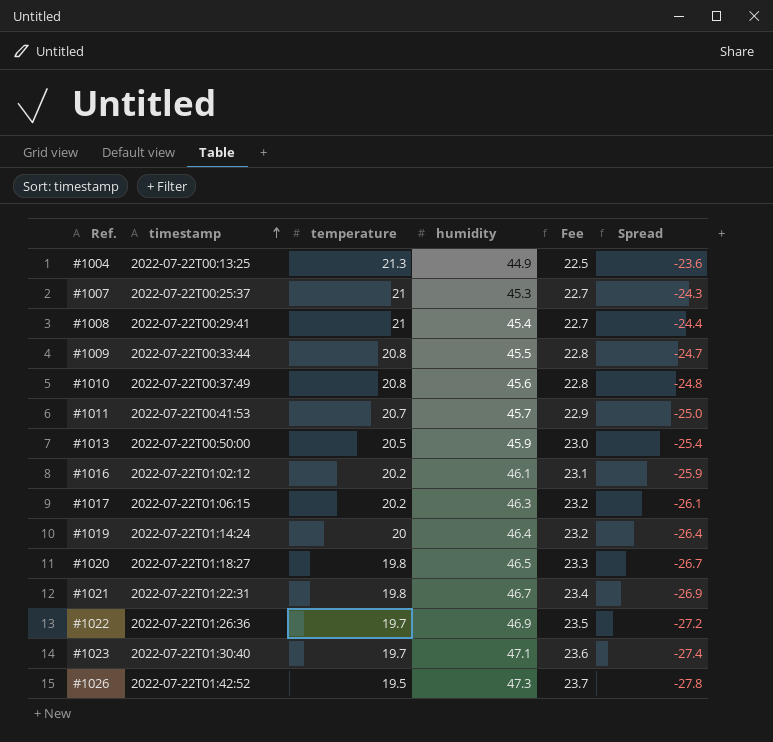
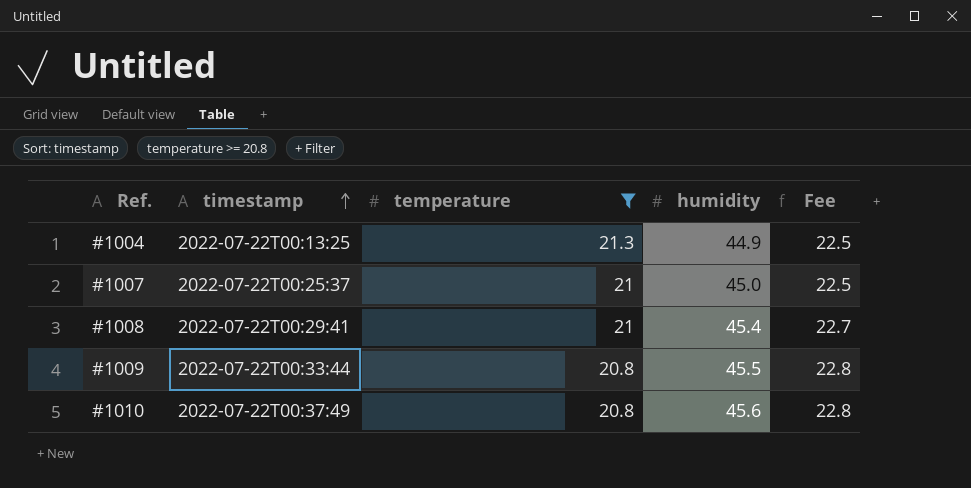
filter: none -> temperature >= 20.8
column Spread | formula: [temperature] - [humidity] -> none
#1007 | humidity: 45.3 -> 45.0
#1007 | Fee: 22.7 -> 22.5

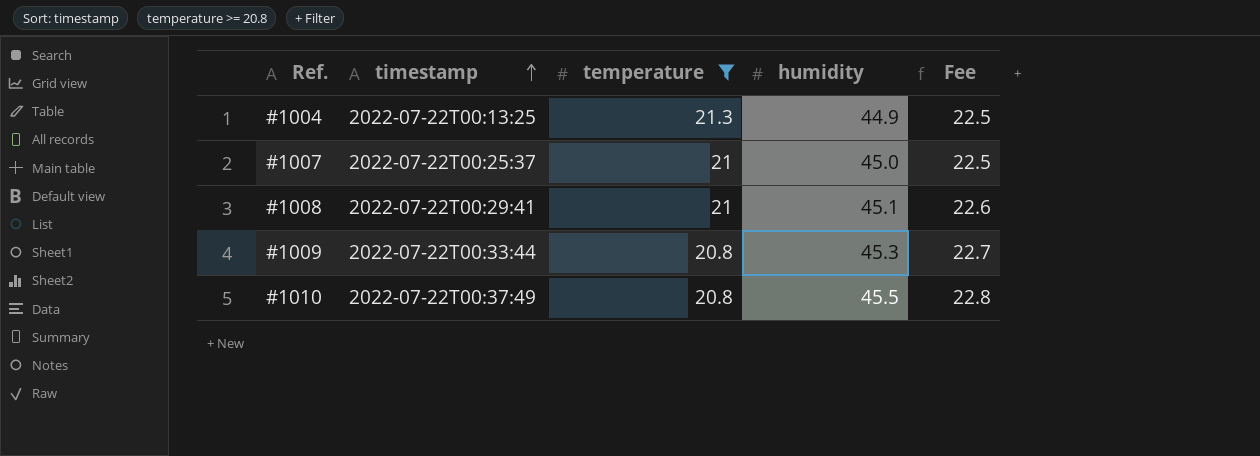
#1008 | humidity: 45.4 -> 45.1
#1008 | Fee: 22.7 -> 22.6
#1009 | humidity: 45.5 -> 45.3
#1009 | Fee: 22.8 -> 22.7
#1010 | humidity: 45.6 -> 45.5

